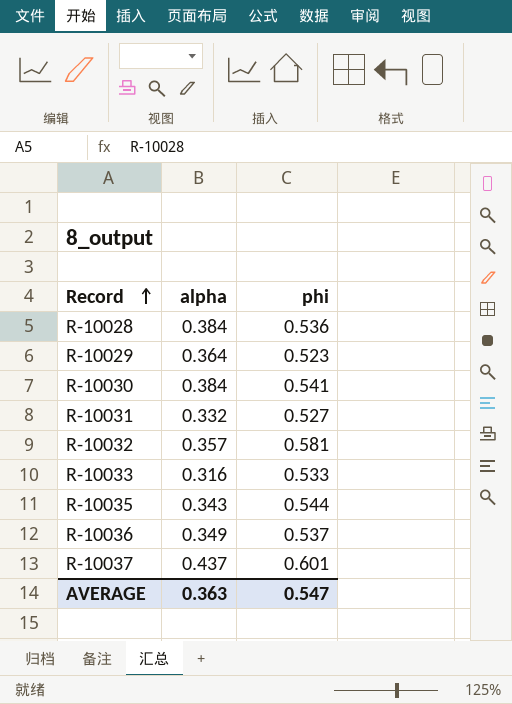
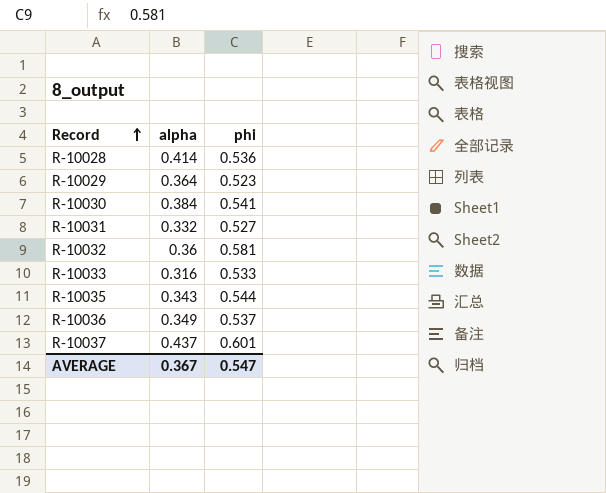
R-10028 | alpha: 0.384 -> 0.414
R-10032 | alpha: 0.357 -> 0.36
AVERAGE | alpha: 0.363 -> 0.367

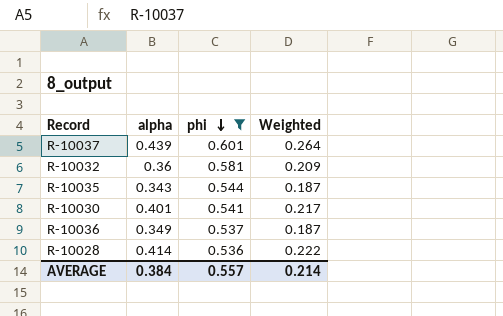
filter: none -> phi >= 0.536
row order: Record ascending -> phi descending
column Weighted | formula: none -> [alpha] * [phi]
R-10037 | alpha: 0.437 -> 0.439
R-10030 | alpha: 0.384 -> 0.401
AVERAGE | alpha: 0.367 -> 0.384
AVERAGE | phi: 0.547 -> 0.557

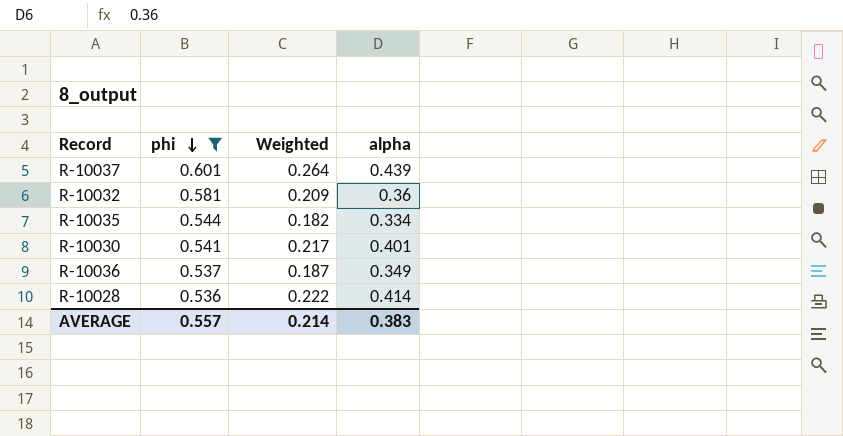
column alpha | position: 2 -> 4
R-10035 | Weighted: 0.187 -> 0.182
R-10035 | alpha: 0.343 -> 0.334
AVERAGE | alpha: 0.384 -> 0.383

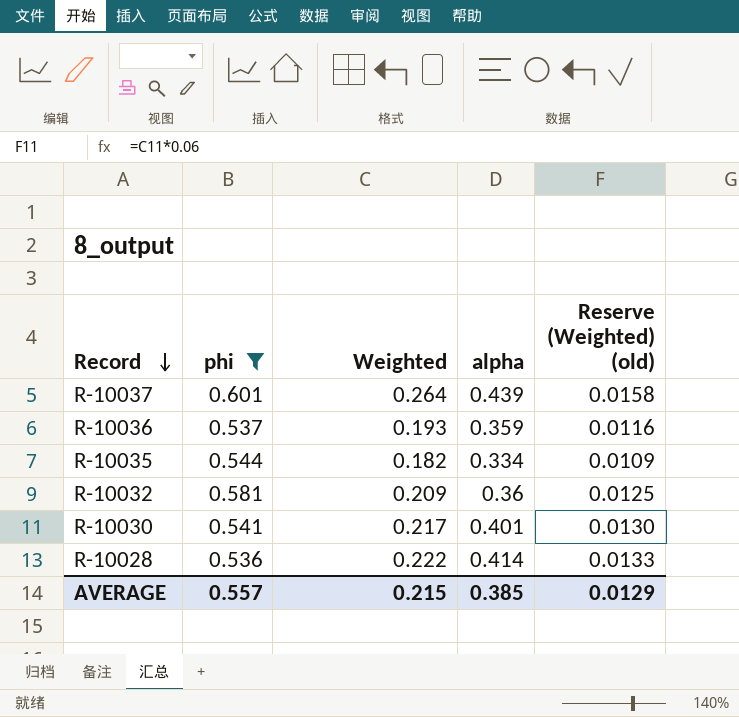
row order: phi descending -> Record descending
column Reserve (Weighted) (old) | formula: none -> [Weighted] * 0.06
R-10036 | Weighted: 0.187 -> 0.193
R-10036 | alpha: 0.349 -> 0.359
AVERAGE | Weighted: 0.214 -> 0.215
AVERAGE | alpha: 0.383 -> 0.385

